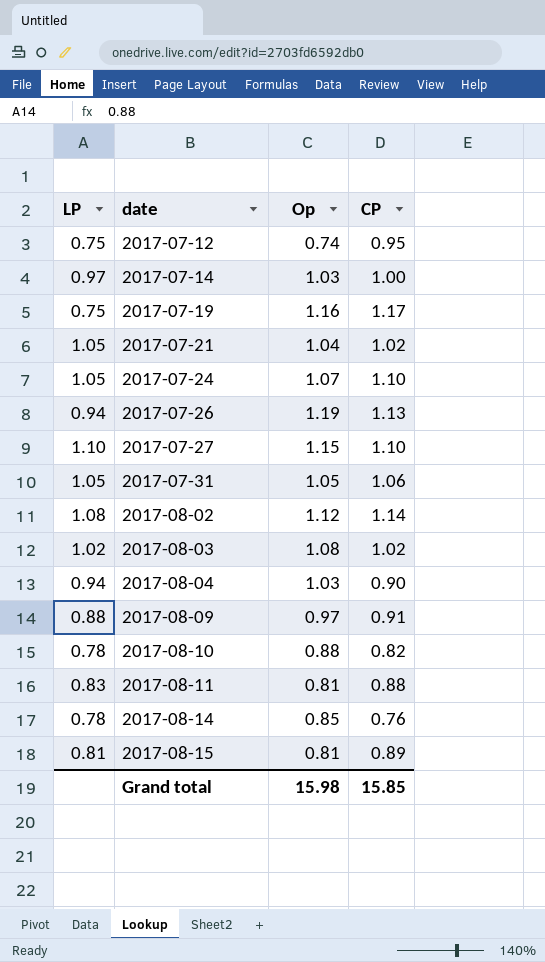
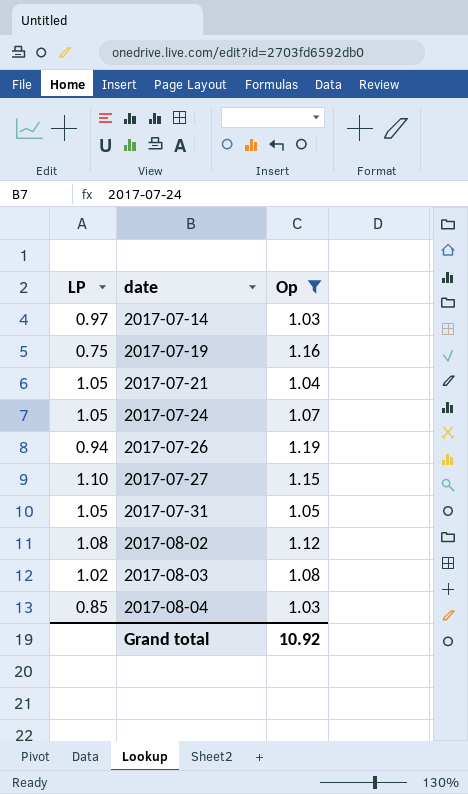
filter: none -> Op >= 1.03
column CP | position: 4 -> none
2017-08-04 | LP: 0.94 -> 0.85
Grand total | Op: 15.98 -> 10.92

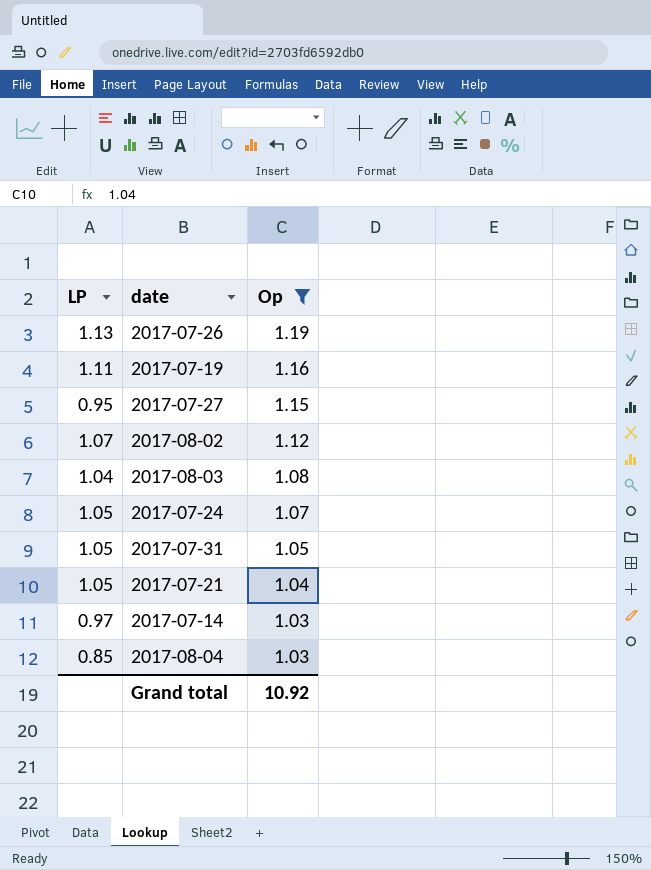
row order: date ascending -> Op descending
2017-07-26 | LP: 0.94 -> 1.13
2017-07-19 | LP: 0.75 -> 1.11
2017-07-27 | LP: 1.10 -> 0.95
2017-08-02 | LP: 1.08 -> 1.07
2017-08-03 | LP: 1.02 -> 1.04

